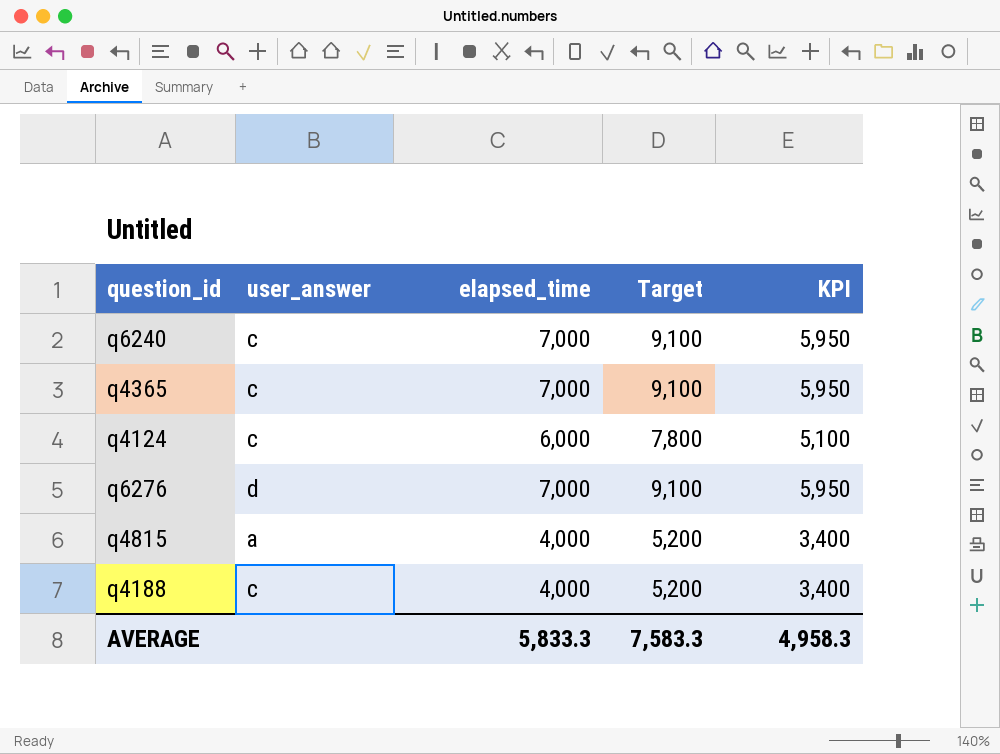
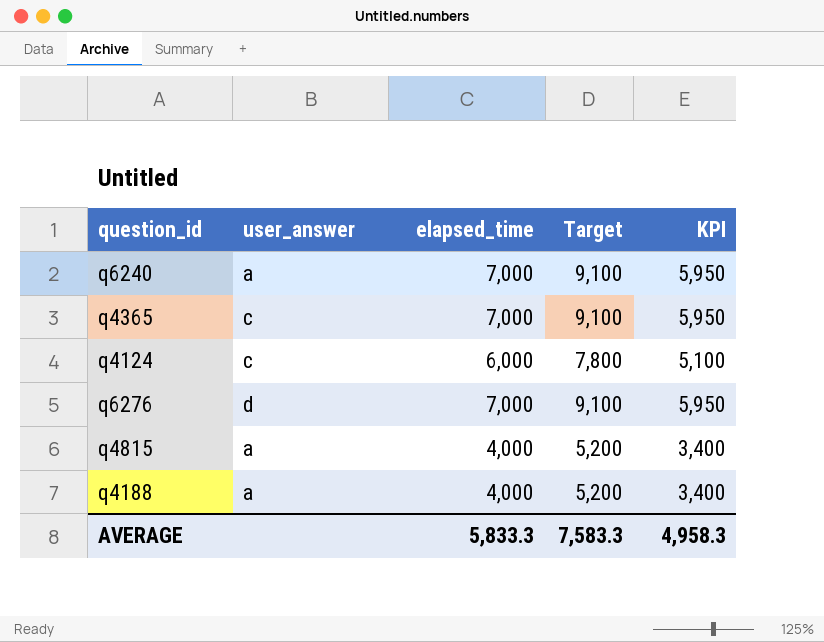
q6240 | user_answer: c -> a
q4188 | user_answer: c -> a

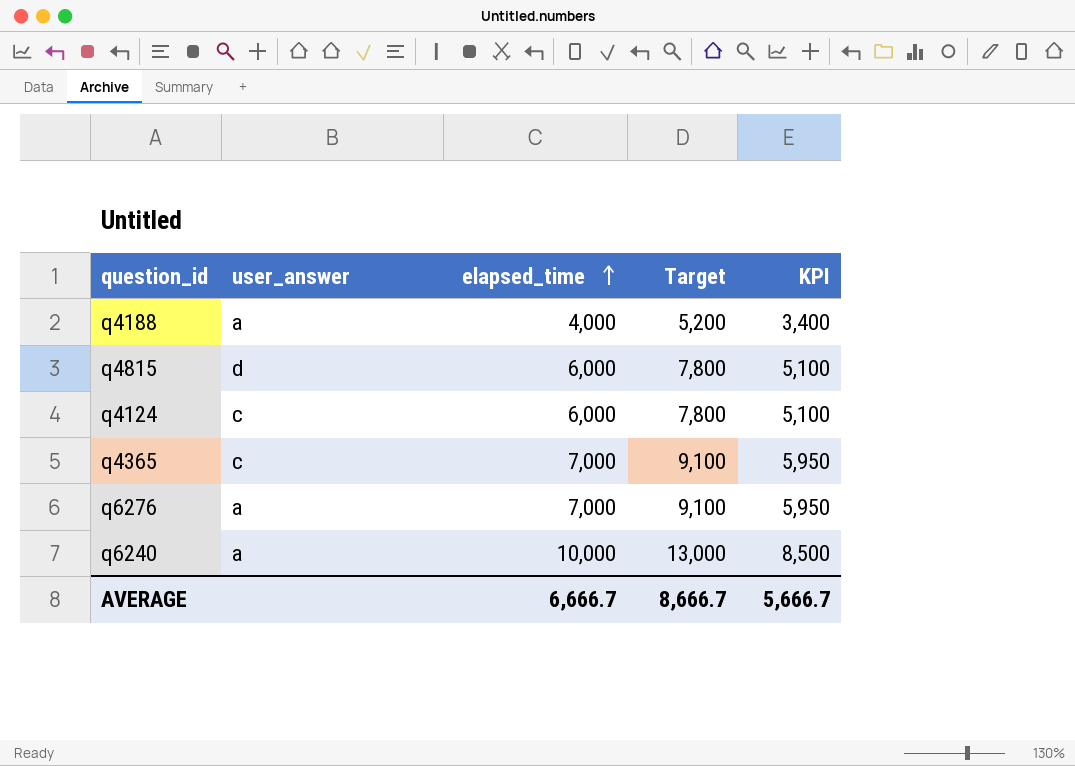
row order: none -> elapsed_time ascending
q4815 | user_answer: a -> d
q4815 | elapsed_time: 4,000 -> 6,000
q4815 | Target: 5,200 -> 7,800
q4815 | KPI: 3,400 -> 5,100
q6276 | user_answer: d -> a
q6240 | elapsed_time: 7,000 -> 10,000
q6240 | Target: 9,100 -> 13,000
q6240 | KPI: 5,950 -> 8,500
AVERAGE | elapsed_time: 5,833.3 -> 6,666.7
AVERAGE | Target: 7,583.3 -> 8,666.7
AVERAGE | KPI: 4,958.3 -> 5,666.7

